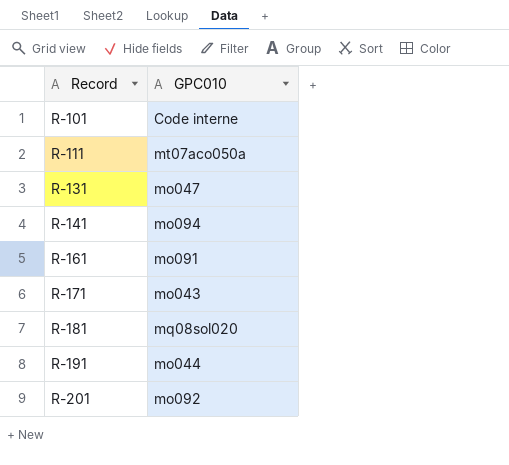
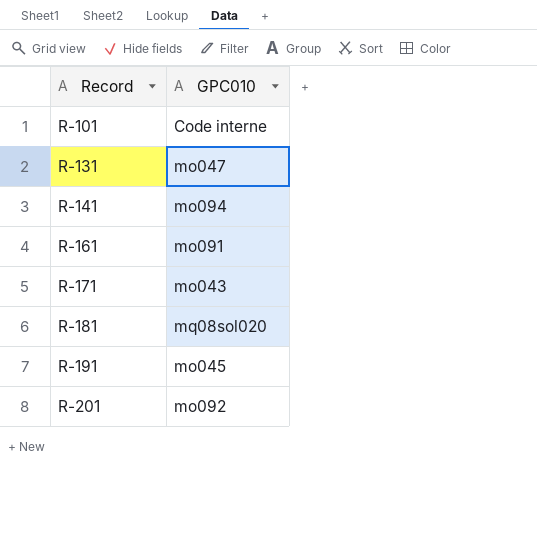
row R-111: mt07aco050a -> none
R-191 | GPC010: mo044 -> mo045

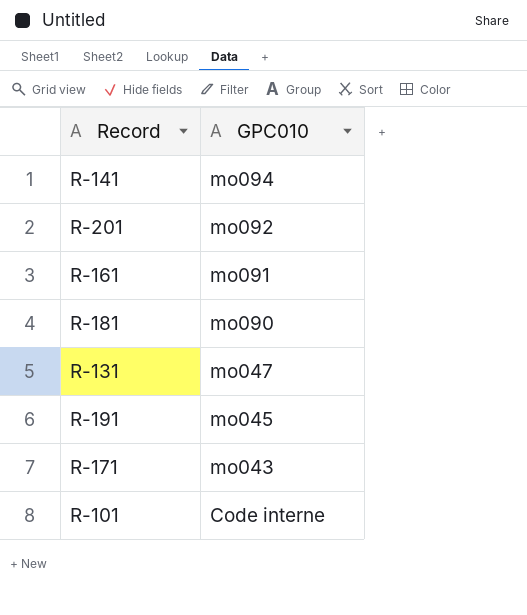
row order: Record ascending -> GPC010 descending
R-181 | GPC010: mq08sol020 -> mo090

